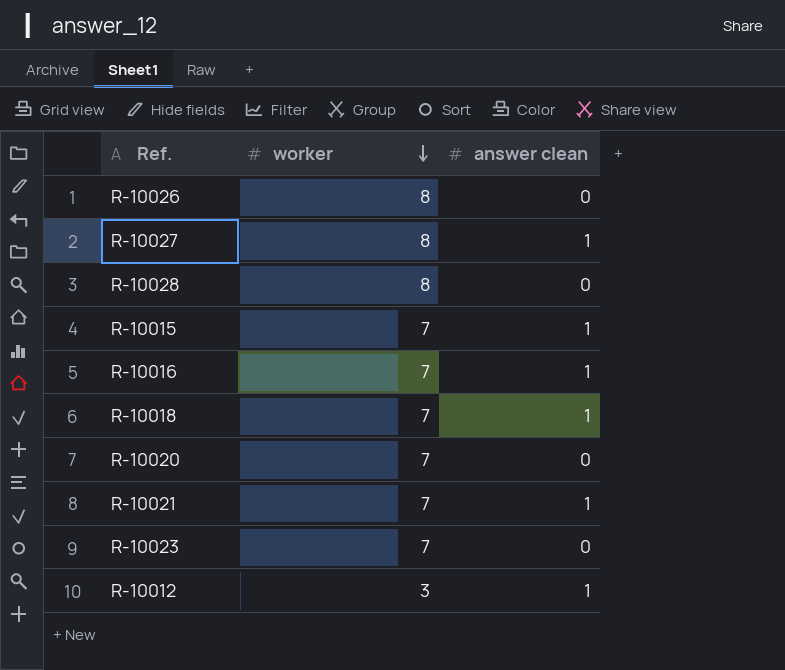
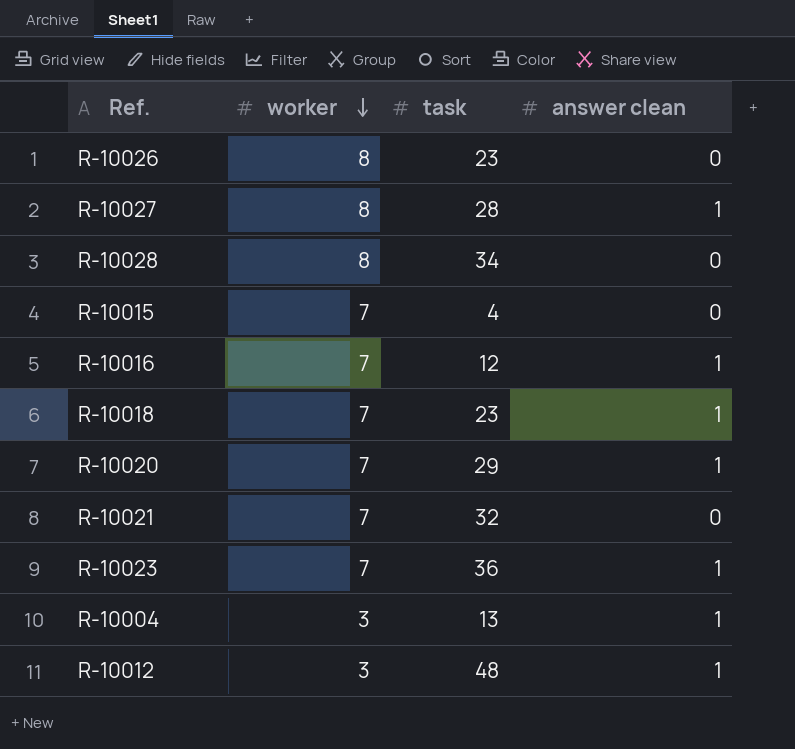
column task | position: none -> 3
R-10015 | answer clean: 1 -> 0
R-10020 | answer clean: 0 -> 1
R-10021 | answer clean: 1 -> 0
R-10023 | answer clean: 0 -> 1
row R-10004: none -> 3 | 13 | 1

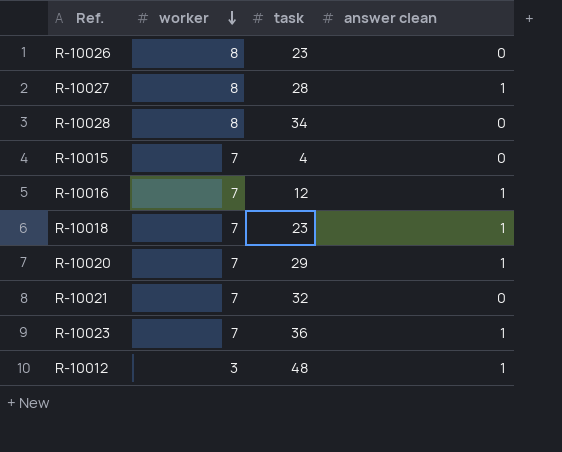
row R-10004: 3 | 13 | 1 -> none

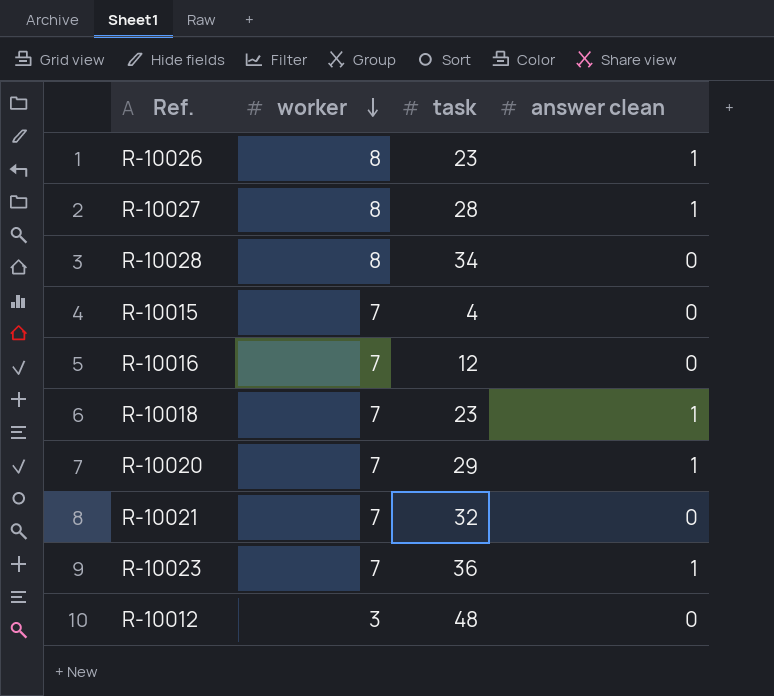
R-10026 | answer clean: 0 -> 1
R-10016 | answer clean: 1 -> 0
R-10012 | answer clean: 1 -> 0

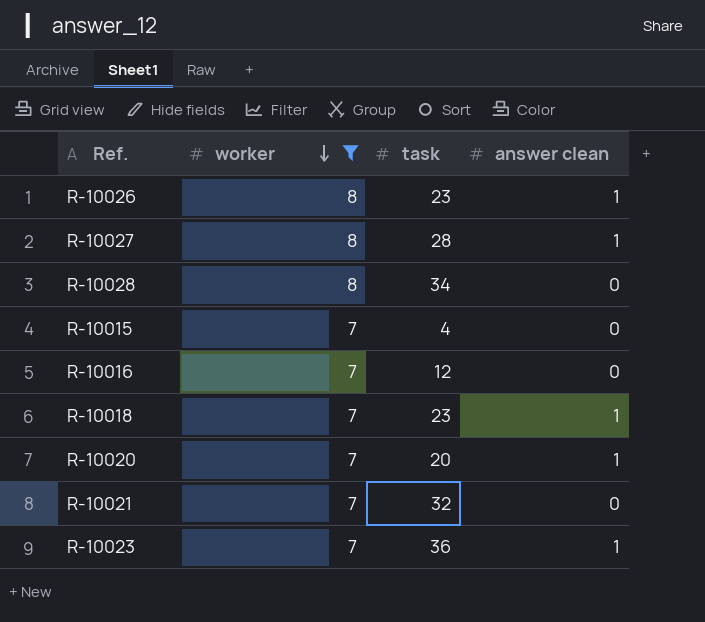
filter: none -> worker != 3
R-10020 | task: 29 -> 20

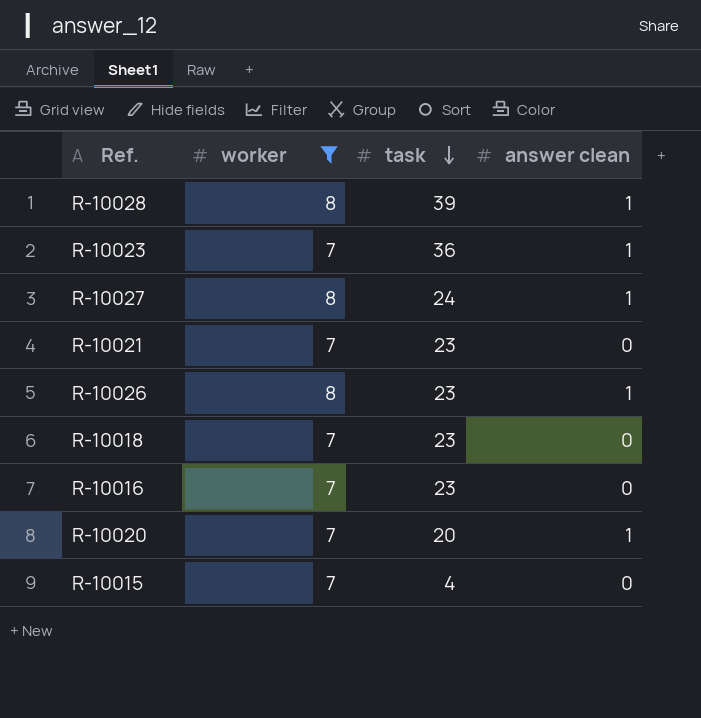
row order: worker descending -> task descending
R-10028 | task: 34 -> 39
R-10028 | answer clean: 0 -> 1
R-10027 | task: 28 -> 24
R-10021 | task: 32 -> 23
R-10018 | answer clean: 1 -> 0
R-10016 | task: 12 -> 23

